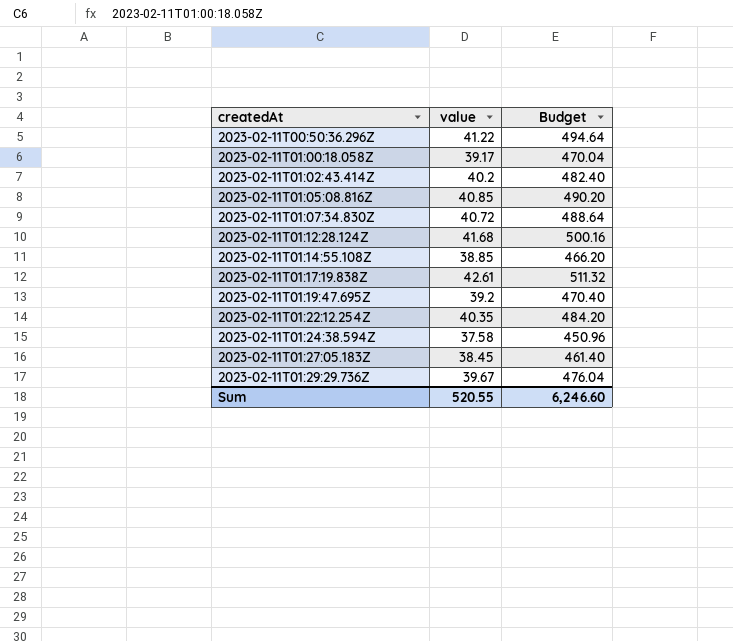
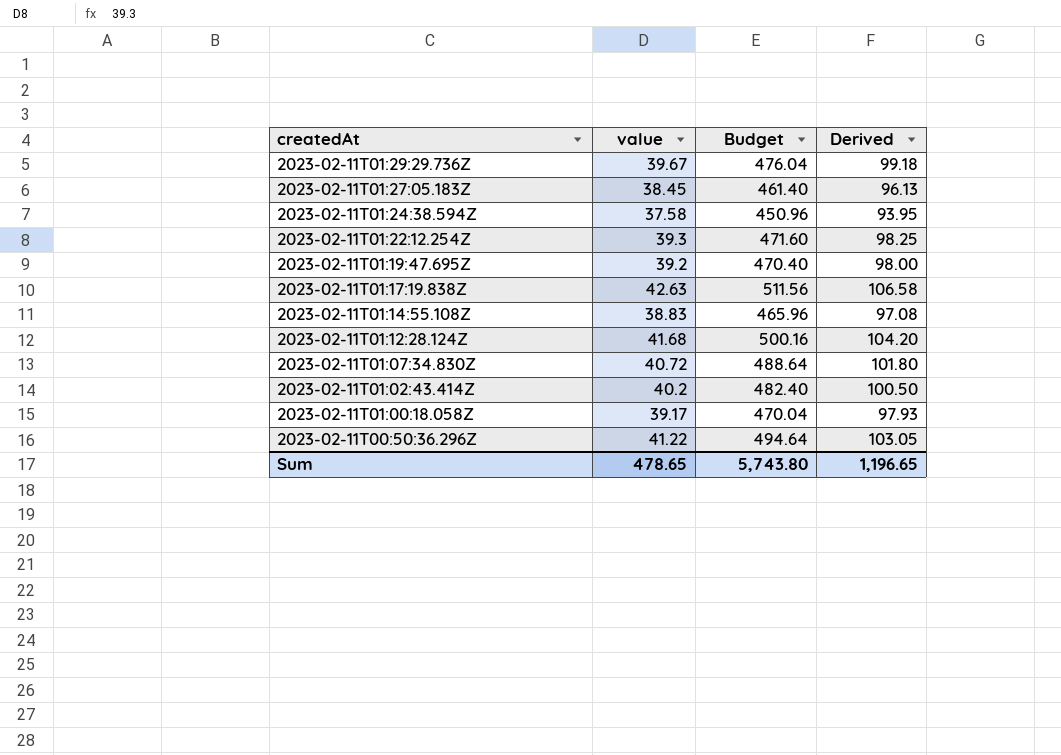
row order: createdAt ascending -> createdAt descending
column Derived | formula: none -> [value] * 2.5
row 2023-02-11T01:05:08.816Z: 40.85 | 490.20 -> none
2023-02-11T01:22:12.254Z | value: 40.35 -> 39.3
2023-02-11T01:22:12.254Z | Budget: 484.20 -> 471.60
2023-02-11T01:17:19.838Z | value: 42.61 -> 42.63
2023-02-11T01:17:19.838Z | Budget: 511.32 -> 511.56
2023-02-11T01:14:55.108Z | value: 38.85 -> 38.83
2023-02-11T01:14:55.108Z | Budget: 466.20 -> 465.96
Sum | value: 520.55 -> 478.65
Sum | Budget: 6,246.60 -> 5,743.80

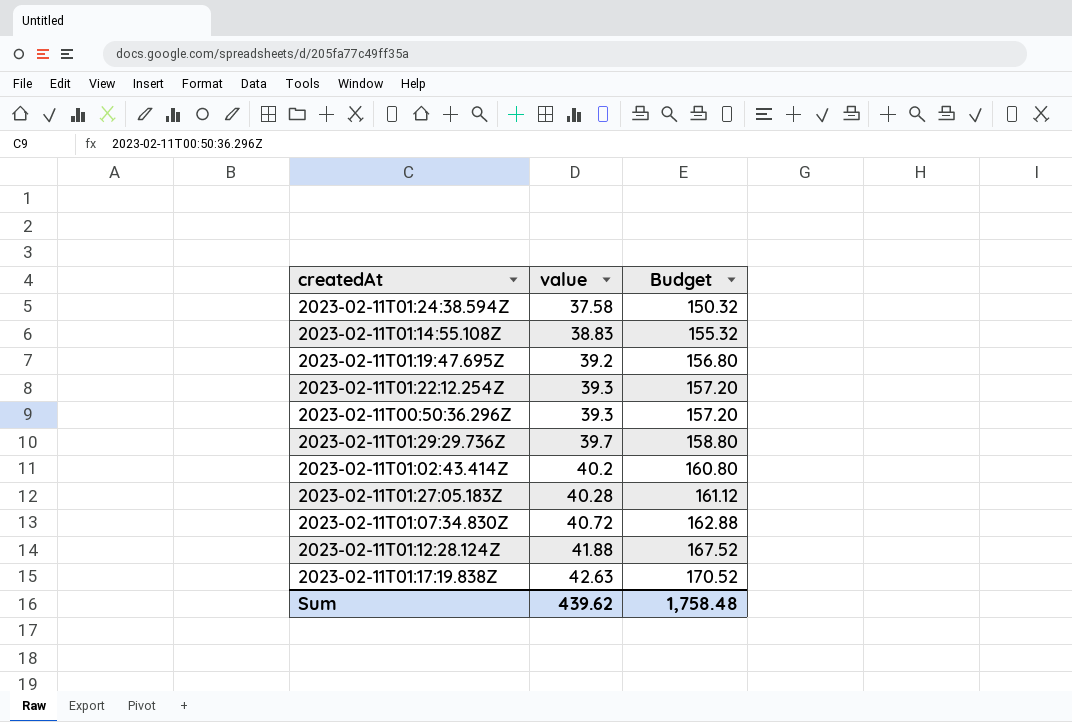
row order: createdAt descending -> value ascending
column Derived | formula: [value] * 2.5 -> none
column Budget | formula: [value] * 12 -> [value] * 4
row 2023-02-11T01:00:18.058Z: 39.17 | 470.04 | 97.93 -> none
2023-02-11T00:50:36.296Z | value: 41.22 -> 39.3
2023-02-11T01:29:29.736Z | value: 39.67 -> 39.7
2023-02-11T01:27:05.183Z | value: 38.45 -> 40.28
2023-02-11T01:12:28.124Z | value: 41.68 -> 41.88
Sum | value: 478.65 -> 439.62
Sum | Budget: 5,743.80 -> 1,758.48

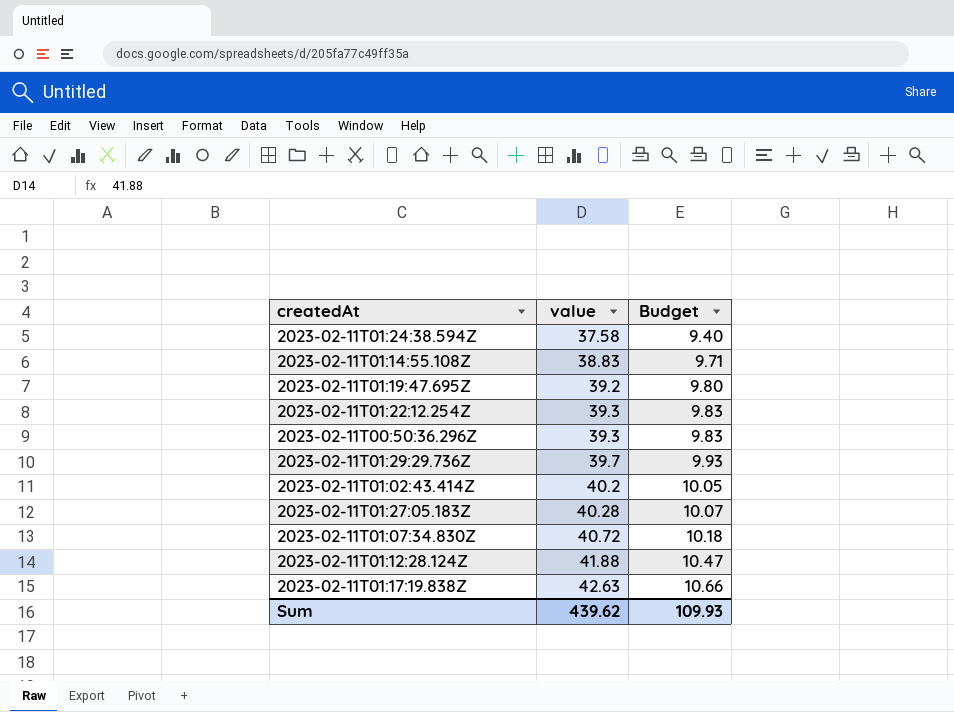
column Budget | formula: [value] * 4 -> [value] * 0.25
Sum | Budget: 1,758.48 -> 109.93

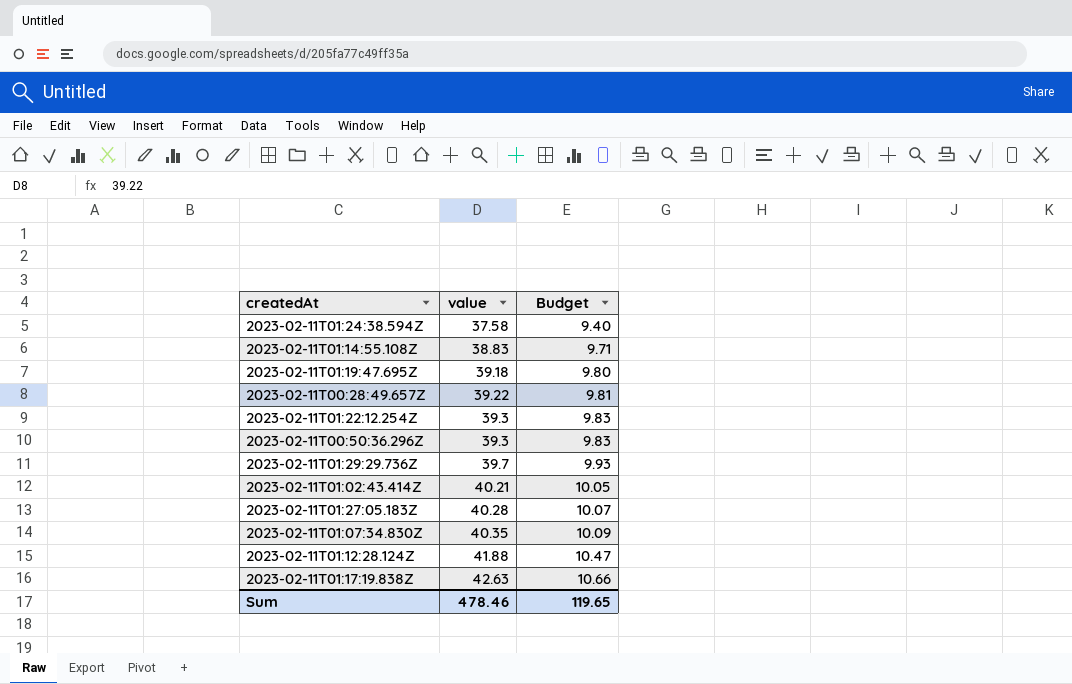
2023-02-11T01:19:47.695Z | value: 39.2 -> 39.18
row 2023-02-11T00:28:49.657Z: none -> 39.22 | 9.81
2023-02-11T01:02:43.414Z | value: 40.2 -> 40.21
2023-02-11T01:07:34.830Z | value: 40.72 -> 40.35
2023-02-11T01:07:34.830Z | Budget: 10.18 -> 10.09
Sum | value: 439.62 -> 478.46
Sum | Budget: 109.93 -> 119.65

